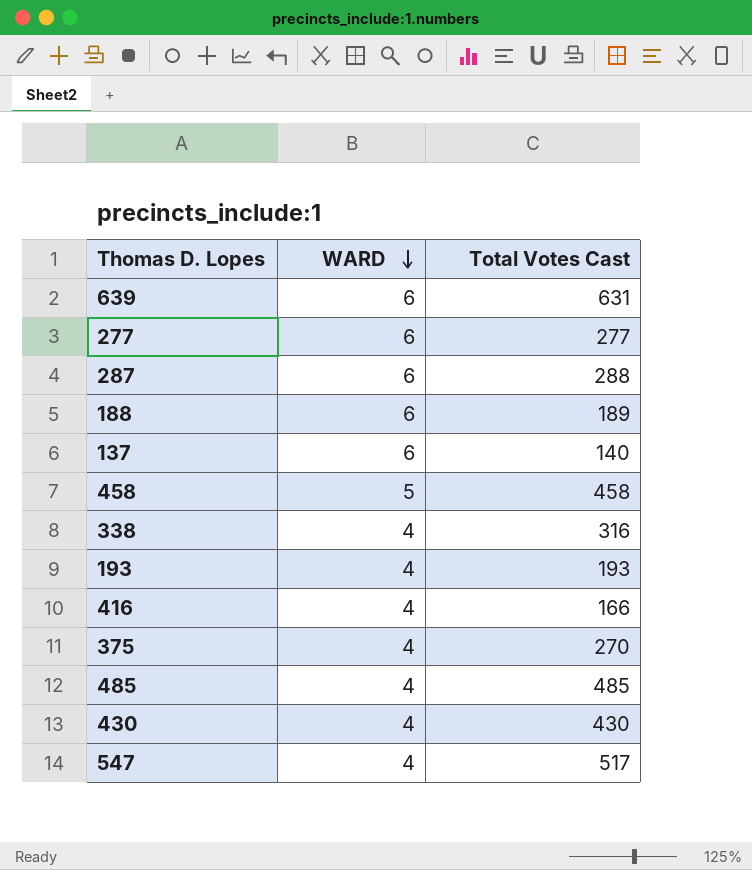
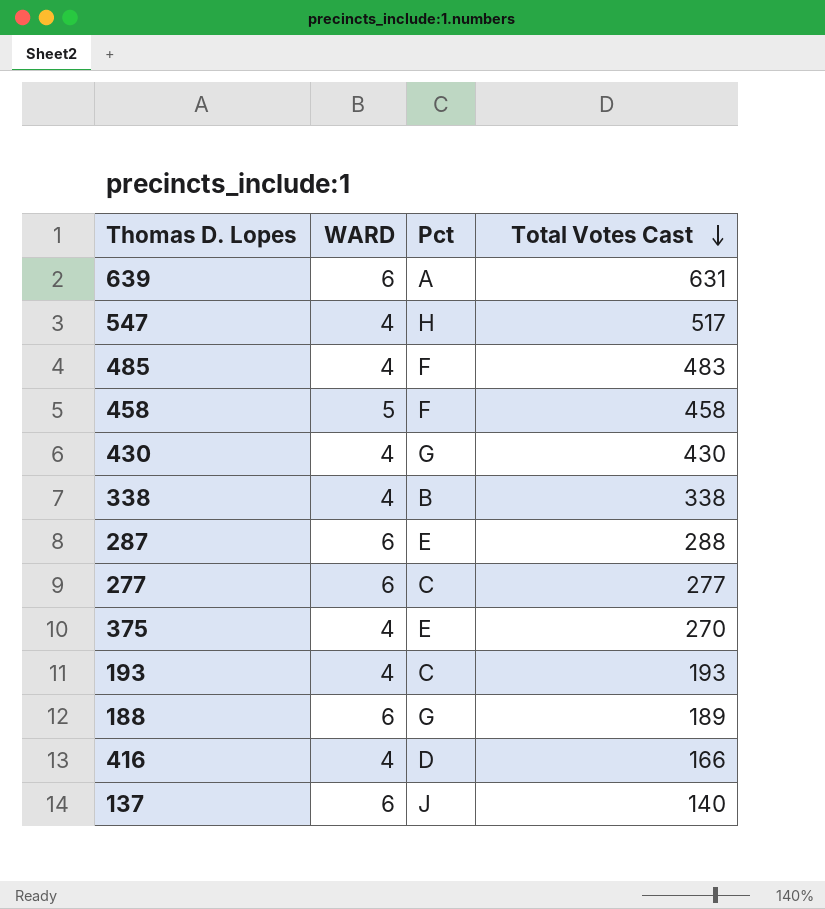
row order: WARD descending -> Total Votes Cast descending
column Pct | position: none -> 3
485 | Total Votes Cast: 485 -> 483
338 | Total Votes Cast: 316 -> 338

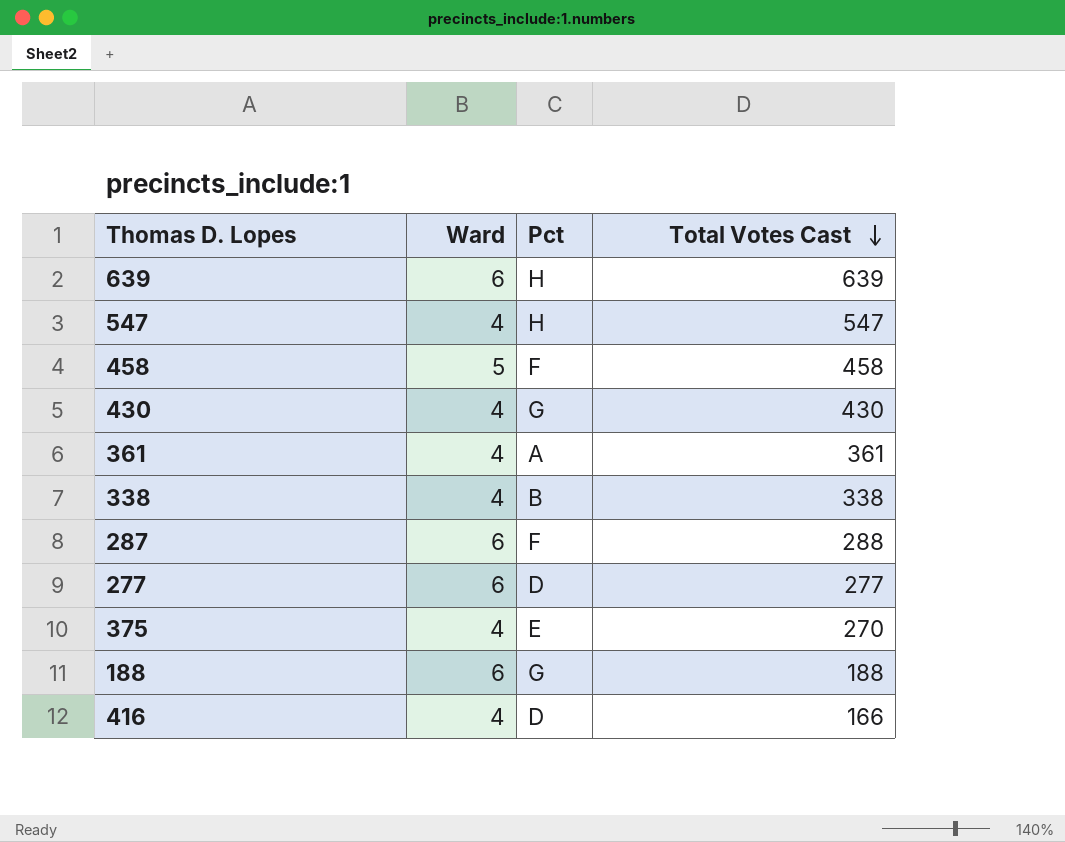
column name: WARD -> Ward
row 485: 4 | F | 483 -> none
row 193: 4 | C | 193 -> none
row 137: 6 | J | 140 -> none
639 | Pct: A -> H
639 | Total Votes Cast: 631 -> 639
547 | Total Votes Cast: 517 -> 547
row 361: none -> 4 | A | 361
287 | Pct: E -> F
277 | Pct: C -> D
188 | Total Votes Cast: 189 -> 188

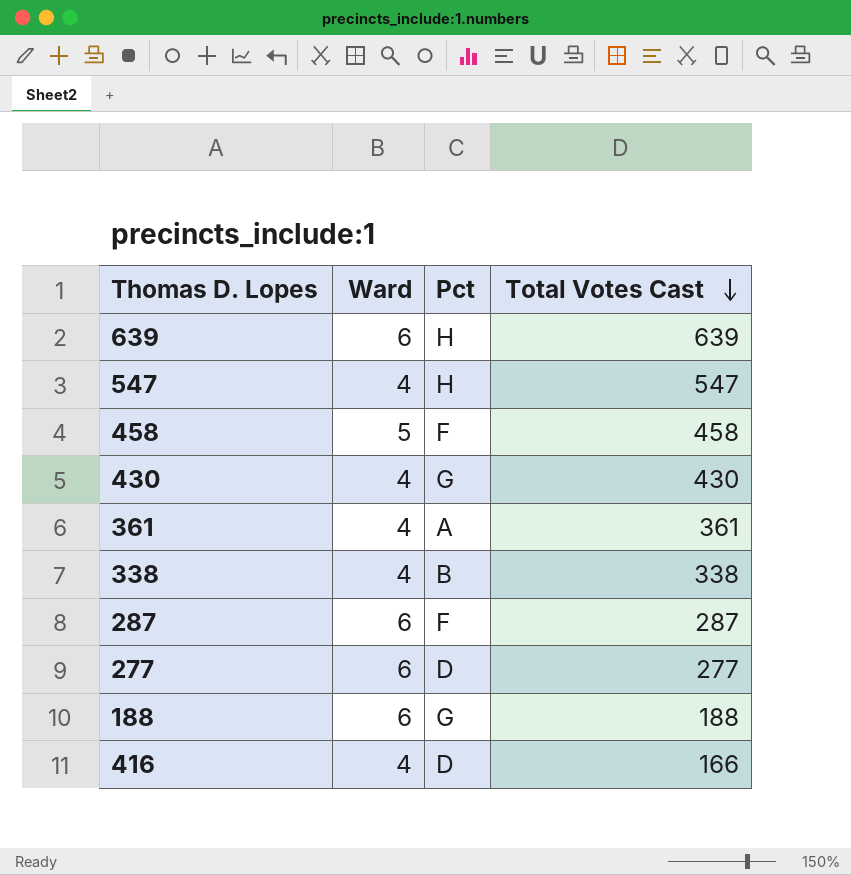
row 375: 4 | E | 270 -> none
287 | Total Votes Cast: 288 -> 287

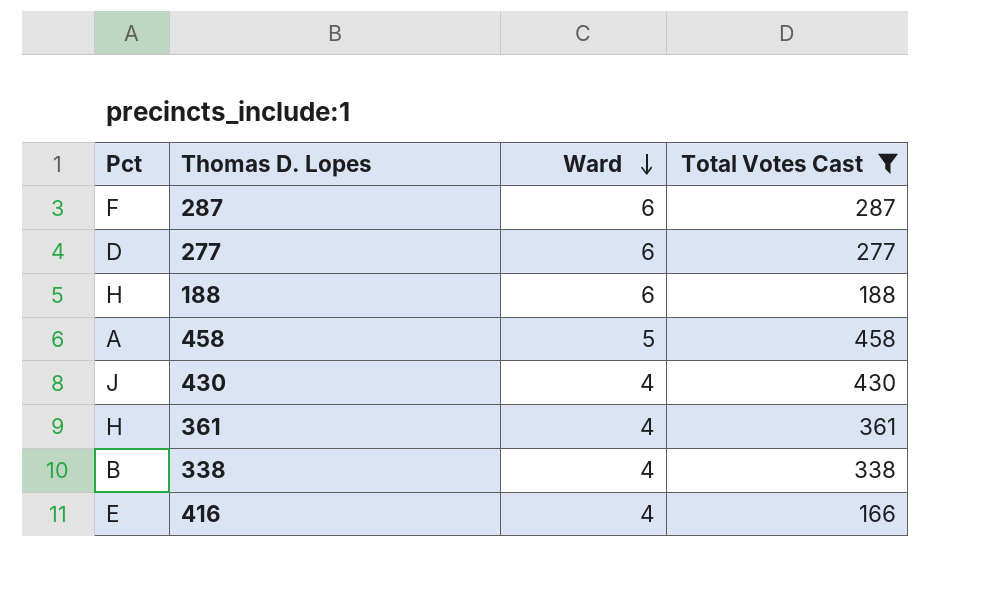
filter: none -> Total Votes Cast <= 458
row order: Total Votes Cast descending -> Ward descending
column Pct | position: 3 -> 1
188 | Pct: G -> H
458 | Pct: F -> A
430 | Pct: G -> J
361 | Pct: A -> H
416 | Pct: D -> E

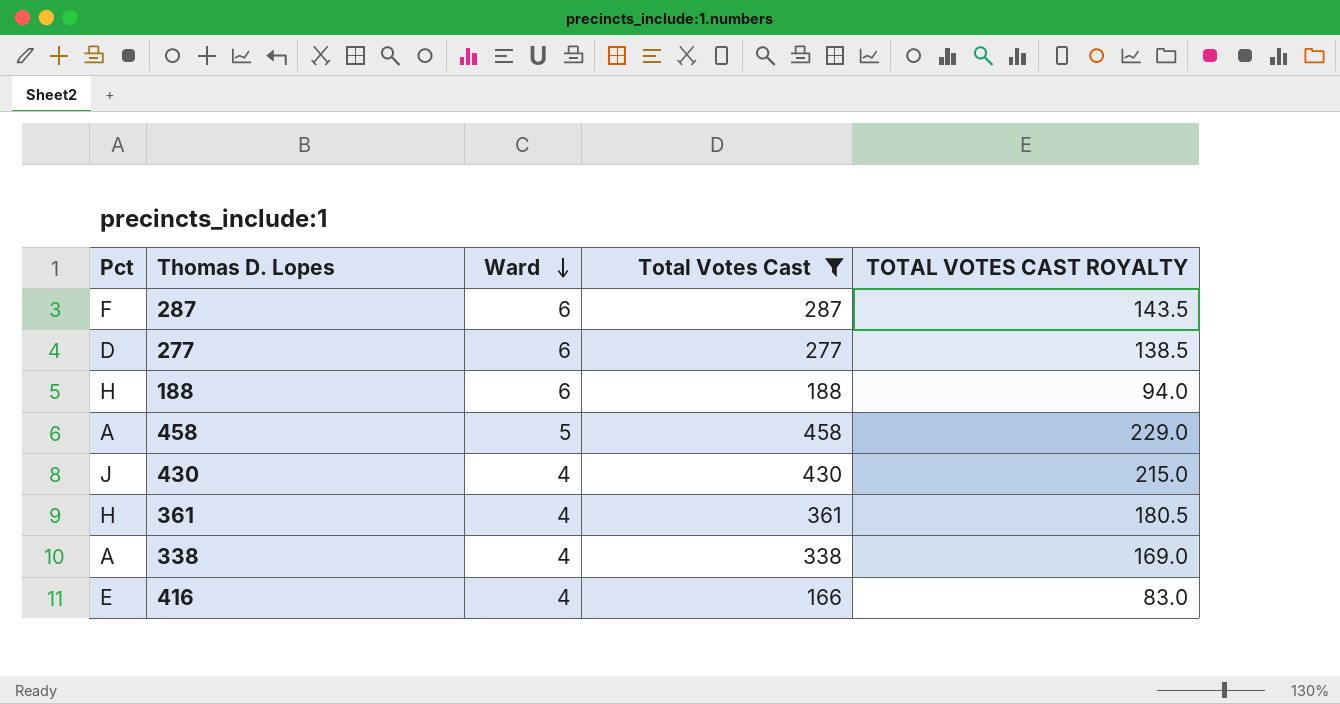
column TOTAL VOTES CAST ROYALTY | formula: none -> [Total Votes Cast] * 0.5
338 | Pct: B -> A

